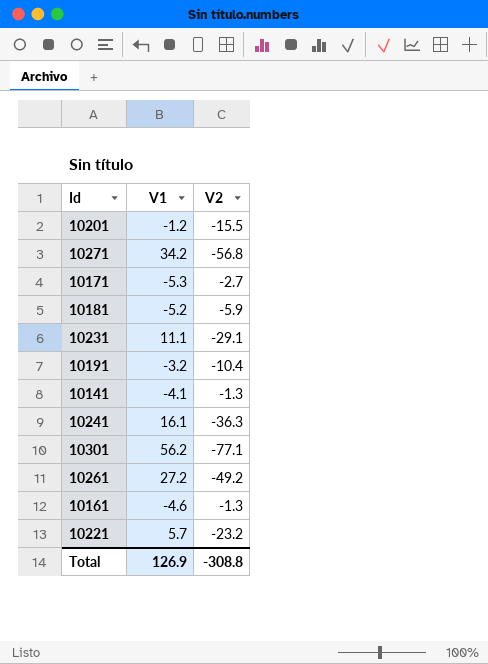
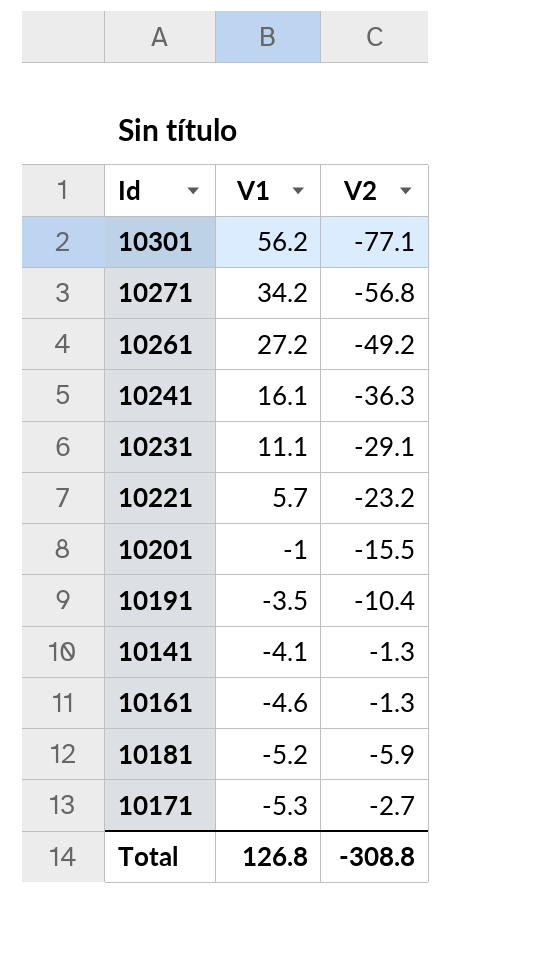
row order: none -> V1 descending
10201 | V1: -1.2 -> -1
10191 | V1: -3.2 -> -3.5
Total | V1: 126.9 -> 126.8

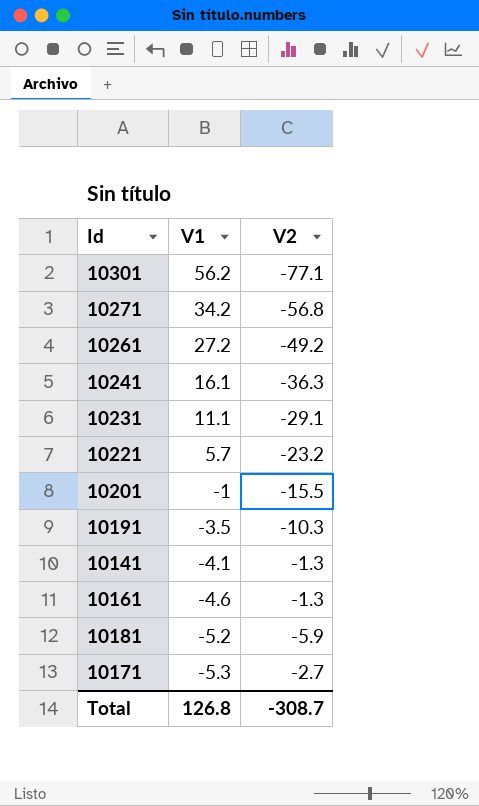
10191 | V2: -10.4 -> -10.3
Total | V2: -308.8 -> -308.7

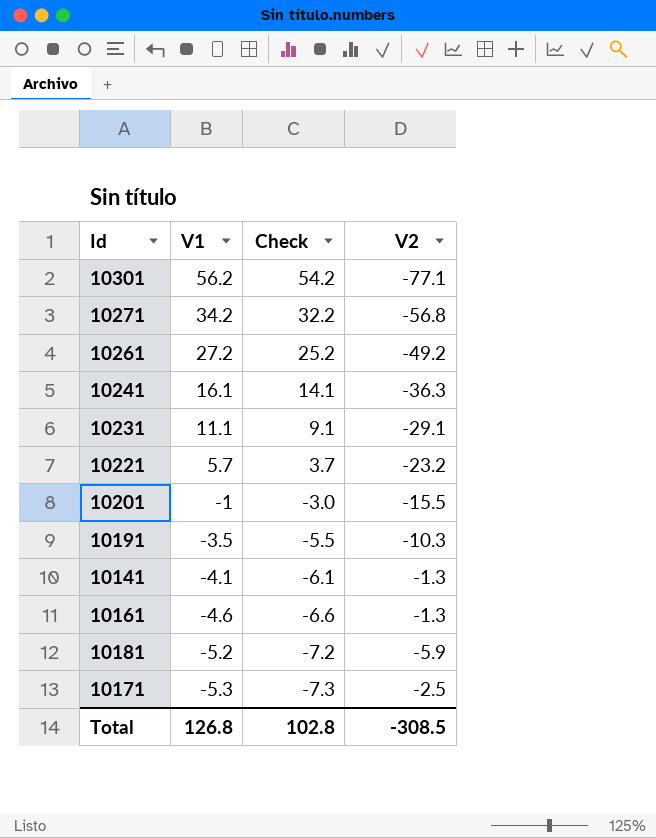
column Check | formula: none -> [V1] - 2
10171 | V2: -2.7 -> -2.5
Total | V2: -308.7 -> -308.5

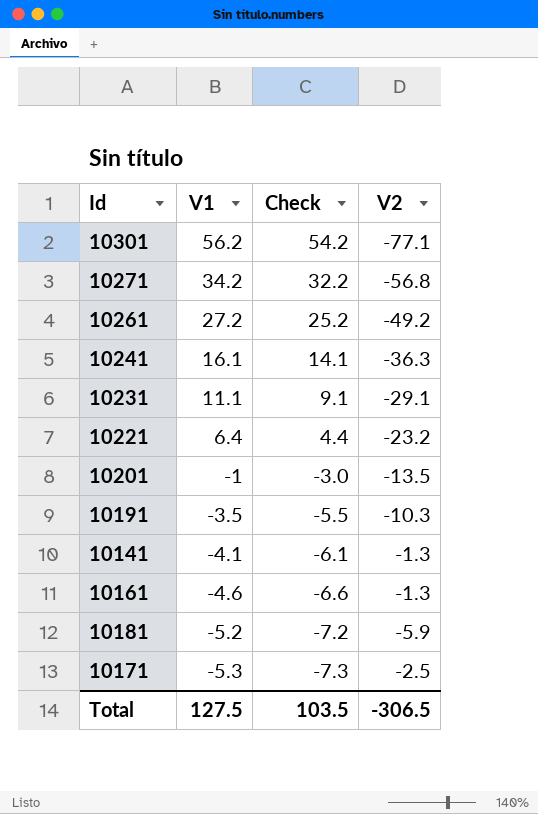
10221 | V1: 5.7 -> 6.4
10221 | Check: 3.7 -> 4.4
10201 | V2: -15.5 -> -13.5
Total | V1: 126.8 -> 127.5
Total | Check: 102.8 -> 103.5
Total | V2: -308.5 -> -306.5

